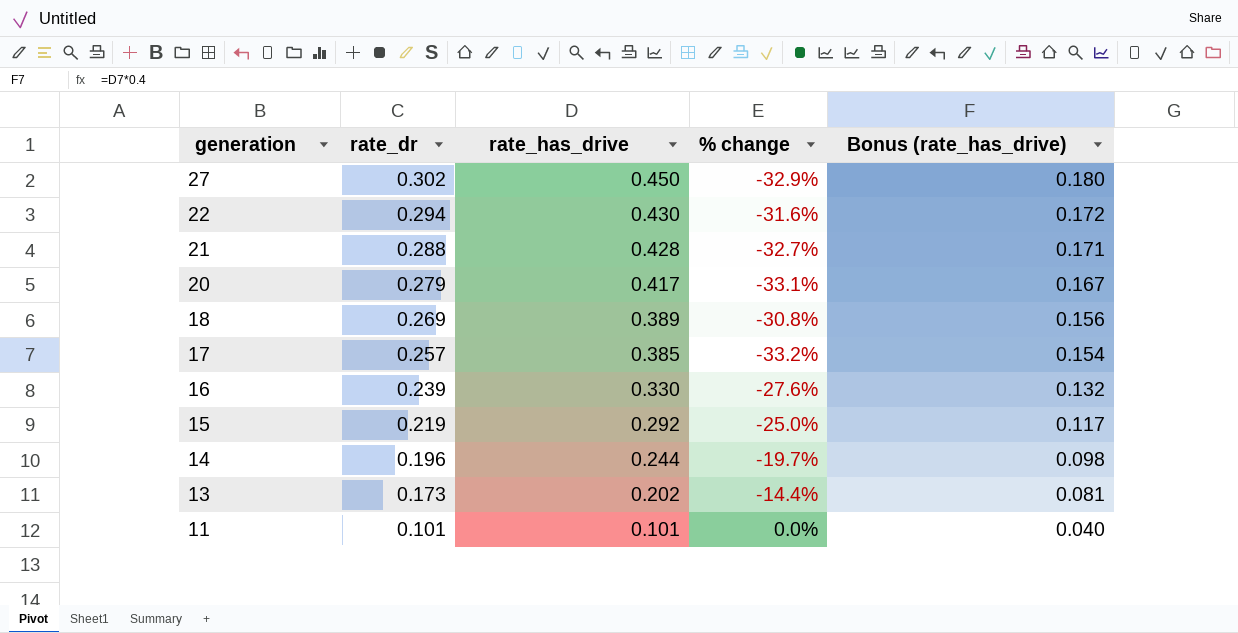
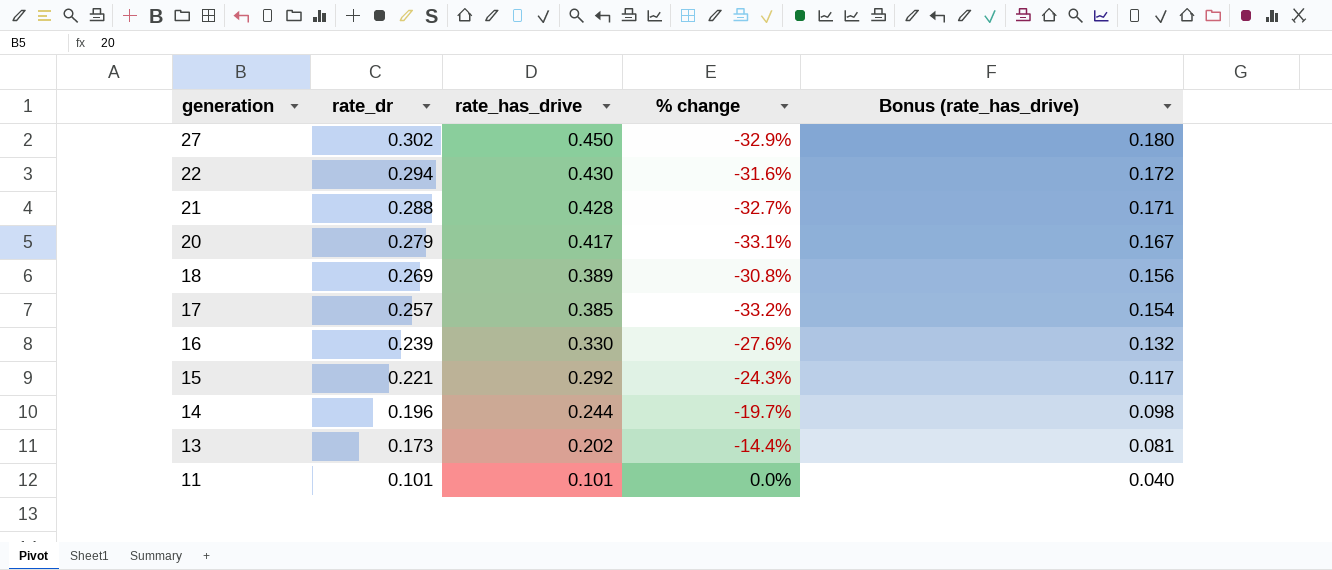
15 | rate_dr: 0.219 -> 0.221
15 | % change: -25.0% -> -24.3%

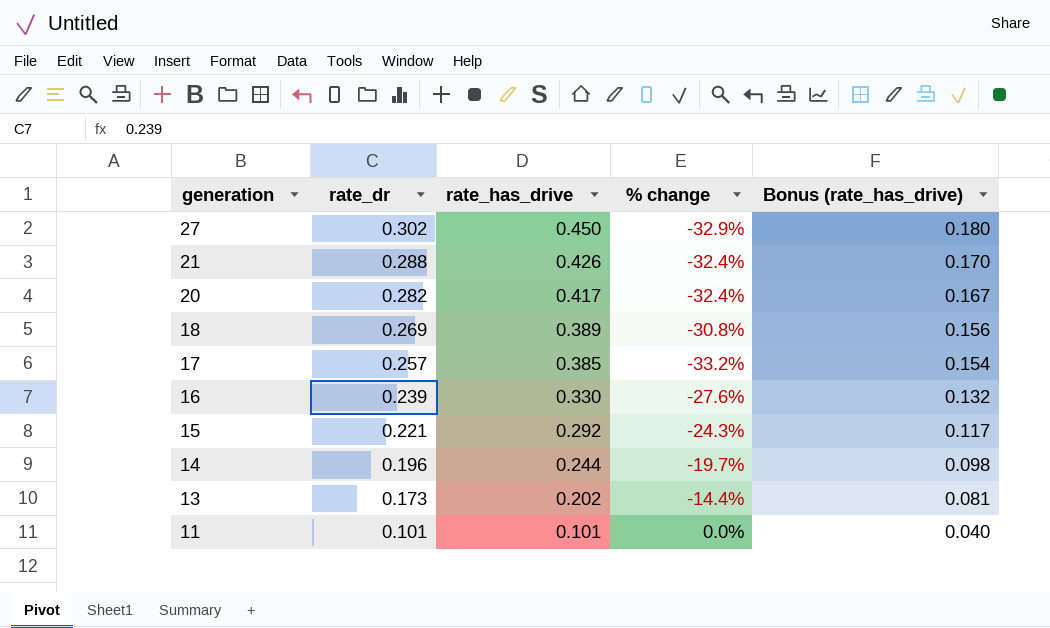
row 22: 0.294 | 0.430 | -31.6% | 0.172 -> none
21 | rate_has_drive: 0.428 -> 0.426
21 | % change: -32.7% -> -32.4%
21 | Bonus (rate_has_drive): 0.171 -> 0.170
20 | rate_dr: 0.279 -> 0.282
20 | % change: -33.1% -> -32.4%

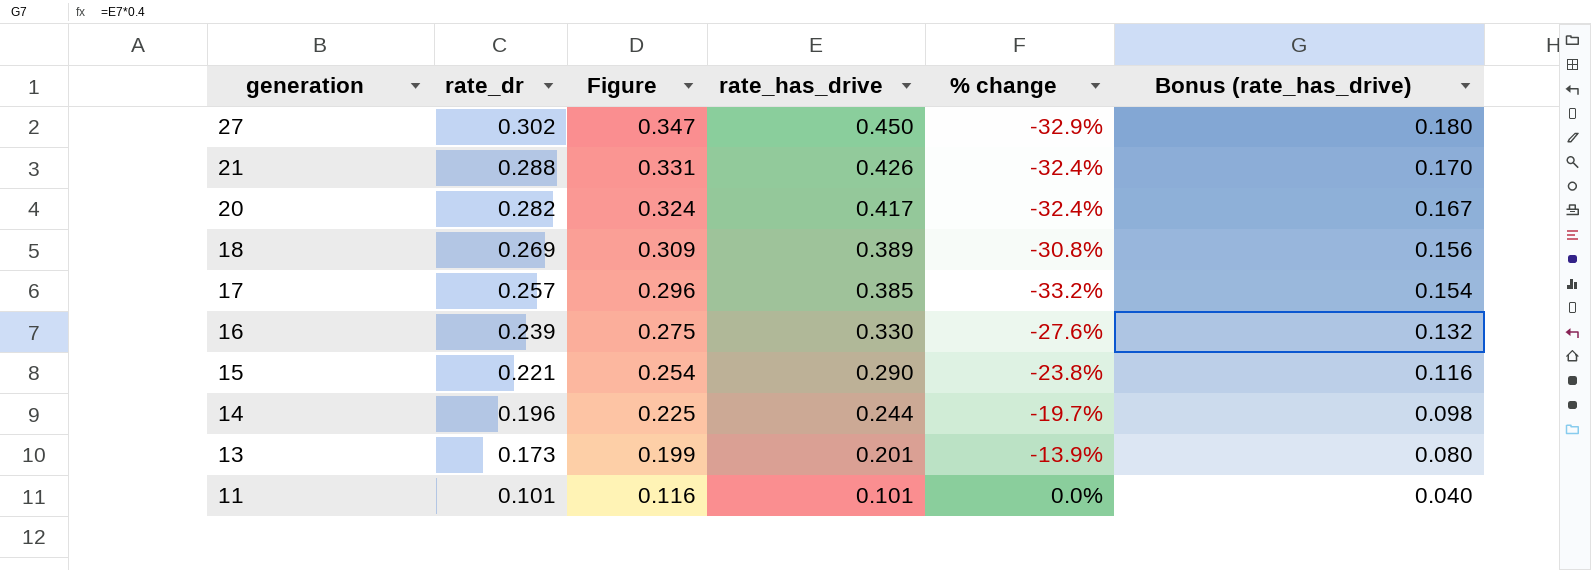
column Figure | formula: none -> [rate_dr] * 1.15
15 | rate_has_drive: 0.292 -> 0.290
15 | % change: -24.3% -> -23.8%
15 | Bonus (rate_has_drive): 0.117 -> 0.116
13 | rate_has_drive: 0.202 -> 0.201
13 | % change: -14.4% -> -13.9%
13 | Bonus (rate_has_drive): 0.081 -> 0.080

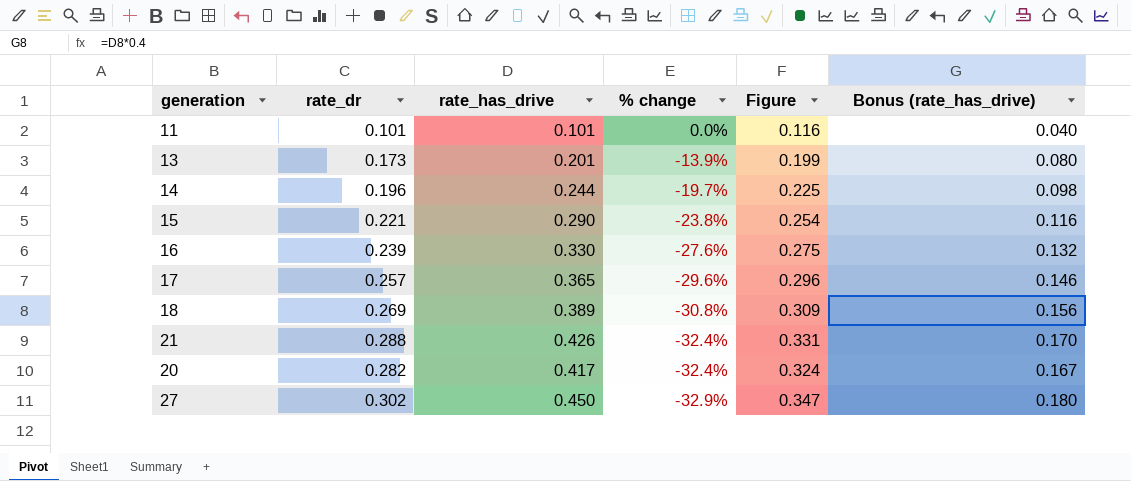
row order: generation descending -> % change descending
column Figure | position: 3 -> 5
17 | rate_has_drive: 0.385 -> 0.365
17 | % change: -33.2% -> -29.6%
17 | Bonus (rate_has_drive): 0.154 -> 0.146

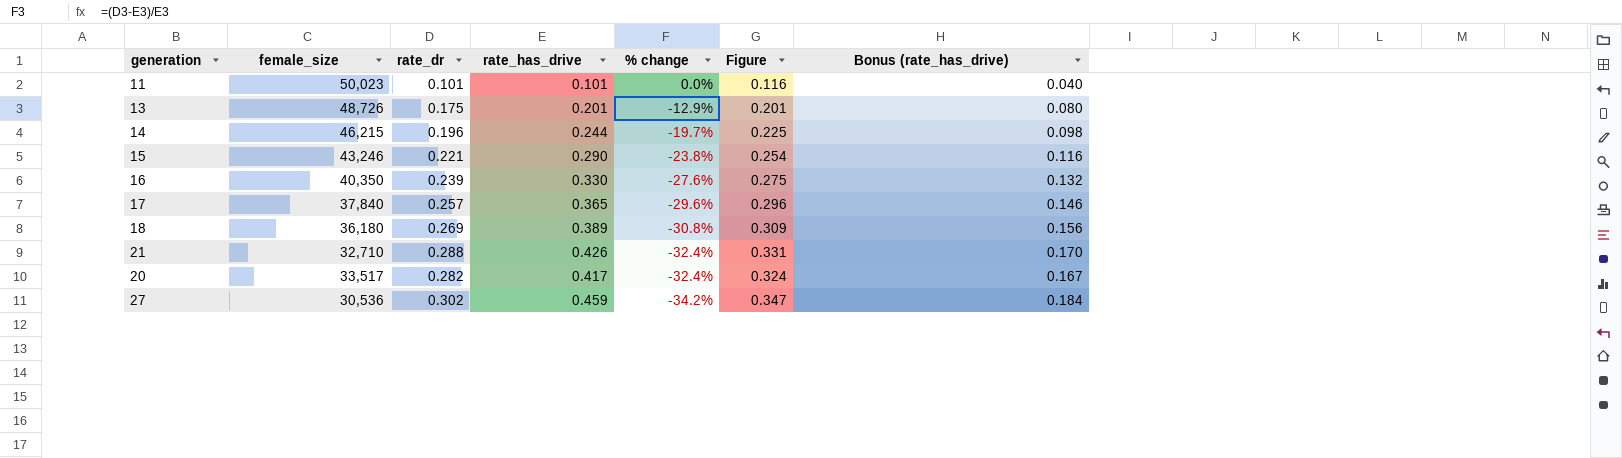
column female_size | position: none -> 2
13 | rate_dr: 0.173 -> 0.175
13 | % change: -13.9% -> -12.9%
13 | Figure: 0.199 -> 0.201
27 | rate_has_drive: 0.450 -> 0.459
27 | % change: -32.9% -> -34.2%
27 | Bonus (rate_has_drive): 0.180 -> 0.184

